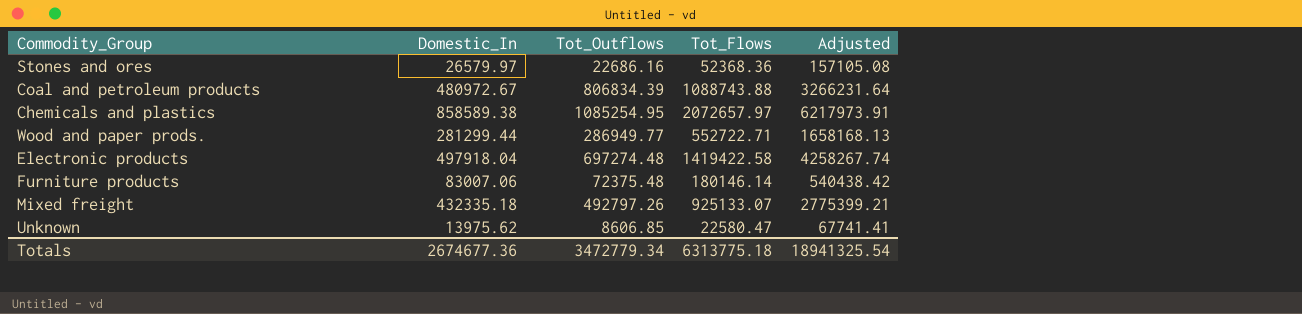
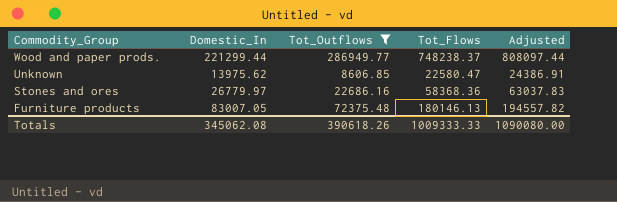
filter: none -> Tot_Outflows <= 286949.77
row order: none -> Commodity_Group descending
column Adjusted | formula: [Tot_Flows] * 3 -> [Tot_Flows] * 1.08
Wood and paper prods. | Domestic_In: 281299.44 -> 221299.44
Wood and paper prods. | Tot_Flows: 552722.71 -> 748238.37
Stones and ores | Domestic_In: 26579.97 -> 26779.97
Stones and ores | Tot_Flows: 52368.36 -> 58368.36
Furniture products | Domestic_In: 83007.06 -> 83007.05
Furniture products | Tot_Flows: 180146.14 -> 180146.13
Totals | Domestic_In: 2674677.36 -> 345062.08
Totals | Tot_Outflows: 3472779.34 -> 390618.26
Totals | Tot_Flows: 6313775.18 -> 1009333.33
Totals | Adjusted: 18941325.54 -> 1090080.00

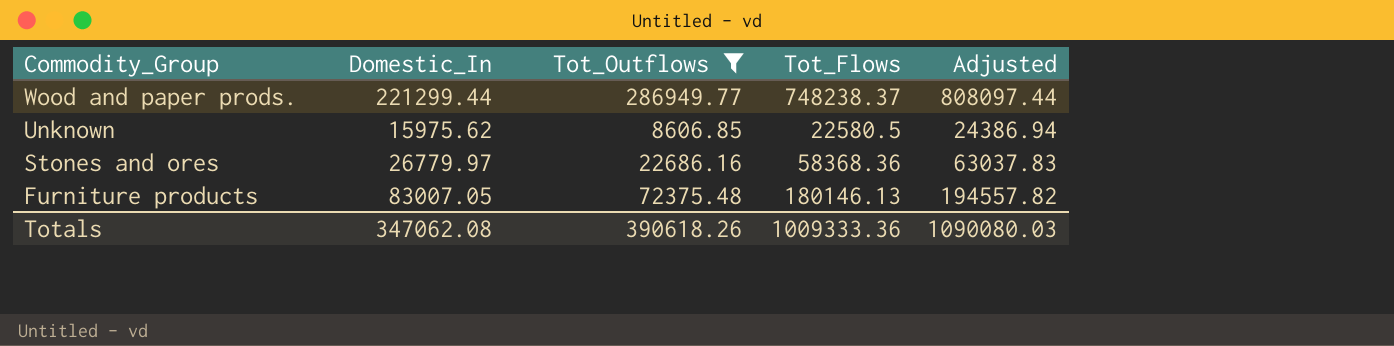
Unknown | Domestic_In: 13975.62 -> 15975.62
Unknown | Tot_Flows: 22580.47 -> 22580.5
Unknown | Adjusted: 24386.91 -> 24386.94
Totals | Domestic_In: 345062.08 -> 347062.08
Totals | Tot_Flows: 1009333.33 -> 1009333.36
Totals | Adjusted: 1090080.00 -> 1090080.03

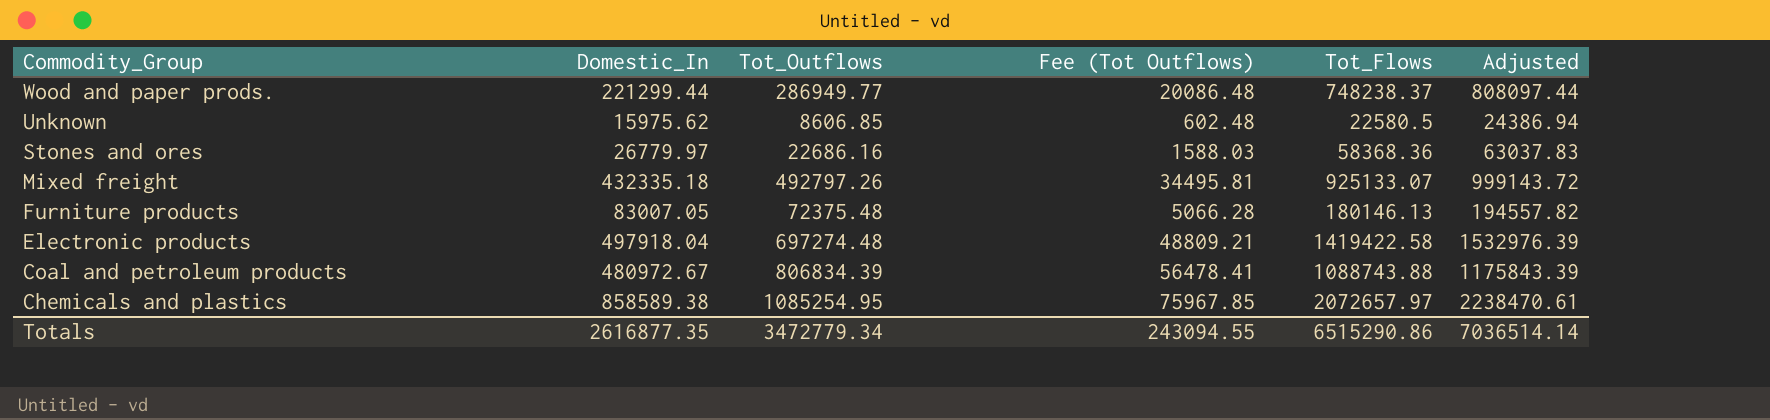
filter: Tot_Outflows <= 286949.77 -> none
column Fee (Tot Outflows) | formula: none -> [Tot_Outflows] * 0.07
Totals | Domestic_In: 347062.08 -> 2616877.35
Totals | Tot_Outflows: 390618.26 -> 3472779.34
Totals | Tot_Flows: 1009333.36 -> 6515290.86
Totals | Adjusted: 1090080.03 -> 7036514.14

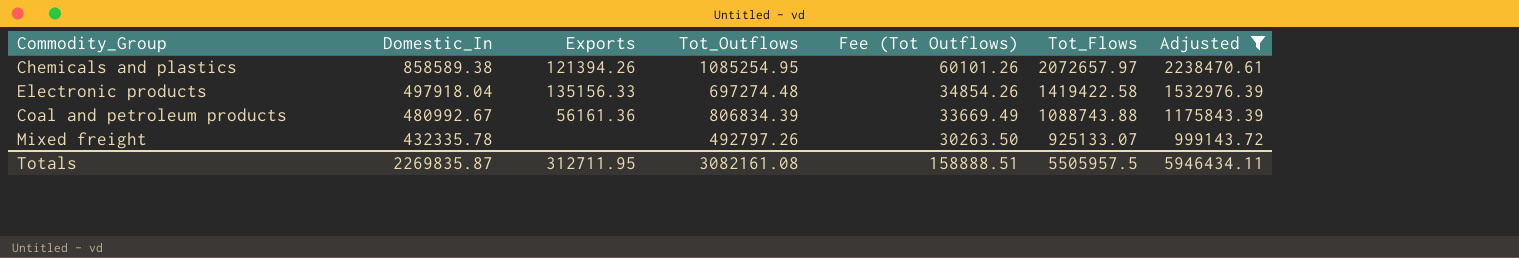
filter: none -> Adjusted >= 999143.72
row order: Commodity_Group descending -> Domestic_In descending
column Exports | position: none -> 3
column Fee (Tot Outflows) | formula: [Tot_Outflows] * 0.07 -> [Domestic_In] * 0.07
Coal and petroleum products | Domestic_In: 480972.67 -> 480992.67
Mixed freight | Domestic_In: 432335.18 -> 432335.78
Totals | Domestic_In: 2616877.35 -> 2269835.87
Totals | Tot_Outflows: 3472779.34 -> 3082161.08
Totals | Fee (Tot Outflows): 243094.55 -> 158888.51
Totals | Tot_Flows: 6515290.86 -> 5505957.5
Totals | Adjusted: 7036514.14 -> 5946434.11

